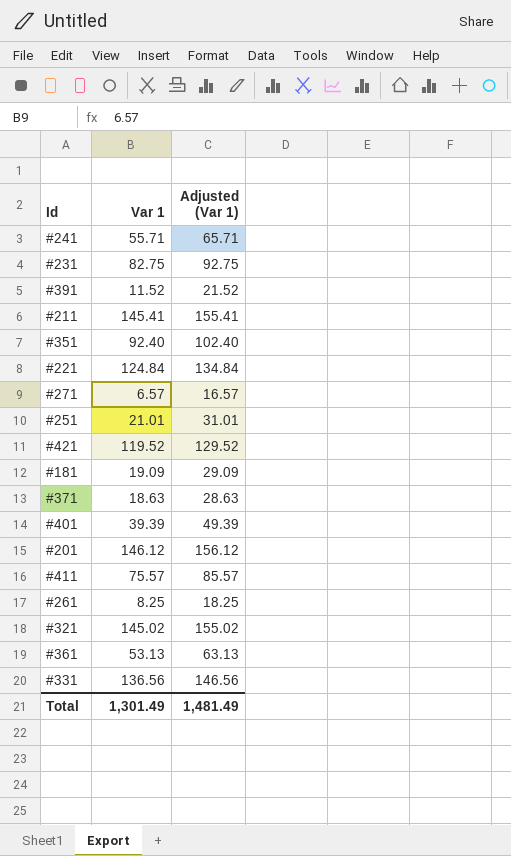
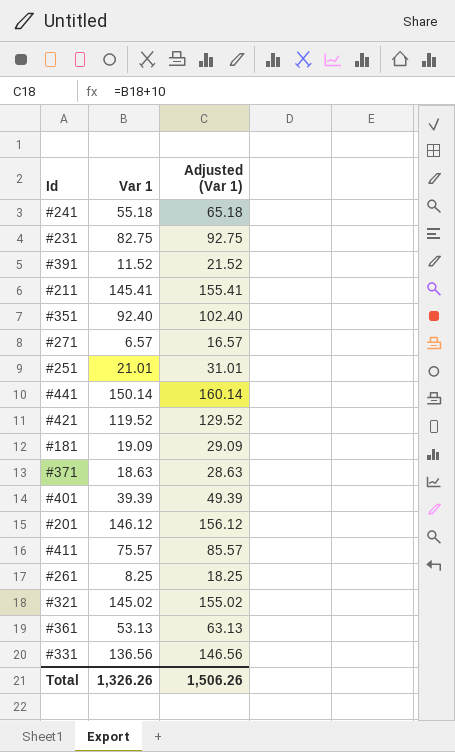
row #221: 124.84 | 134.84 -> none
#241 | Var 1: 55.71 -> 55.18
#241 | Adjusted (Var 1): 65.71 -> 65.18
row #441: none -> 150.14 | 160.14
Total | Var 1: 1,301.49 -> 1,326.26
Total | Adjusted (Var 1): 1,481.49 -> 1,506.26

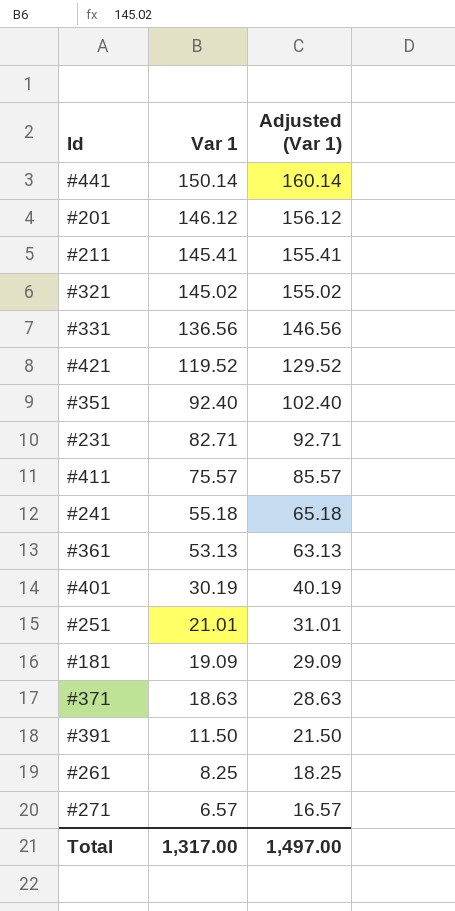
row order: none -> Var 1 descending
#231 | Var 1: 82.75 -> 82.71
#231 | Adjusted (Var 1): 92.75 -> 92.71
#401 | Var 1: 39.39 -> 30.19
#401 | Adjusted (Var 1): 49.39 -> 40.19
#391 | Var 1: 11.52 -> 11.50
#391 | Adjusted (Var 1): 21.52 -> 21.50
Total | Var 1: 1,326.26 -> 1,317.00
Total | Adjusted (Var 1): 1,506.26 -> 1,497.00

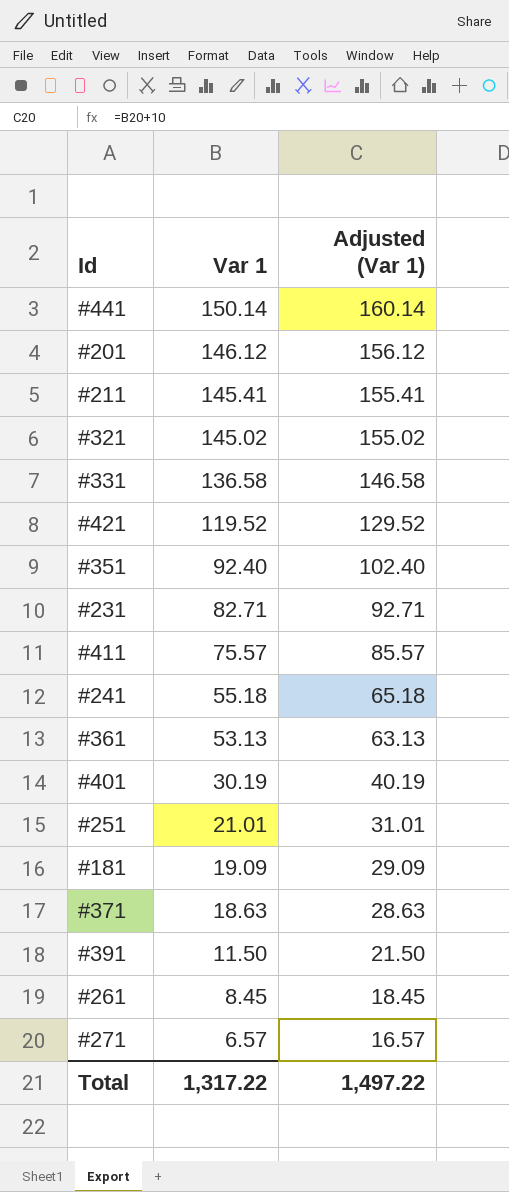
#331 | Var 1: 136.56 -> 136.58
#331 | Adjusted (Var 1): 146.56 -> 146.58
#261 | Var 1: 8.25 -> 8.45
#261 | Adjusted (Var 1): 18.25 -> 18.45
Total | Var 1: 1,317.00 -> 1,317.22
Total | Adjusted (Var 1): 1,497.00 -> 1,497.22

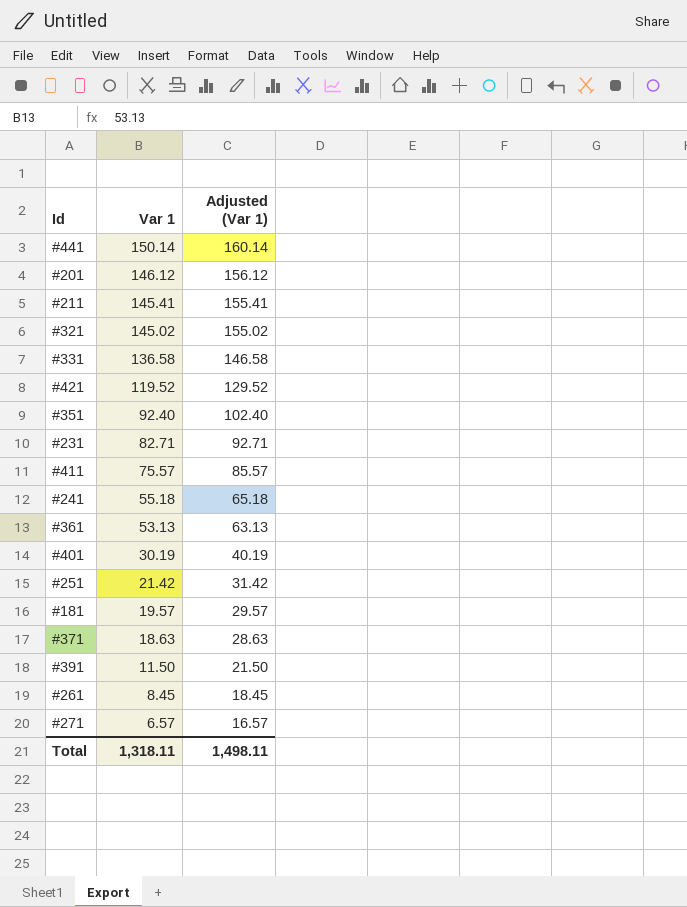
#251 | Var 1: 21.01 -> 21.42
#251 | Adjusted (Var 1): 31.01 -> 31.42
#181 | Var 1: 19.09 -> 19.57
#181 | Adjusted (Var 1): 29.09 -> 29.57
Total | Var 1: 1,317.22 -> 1,318.11
Total | Adjusted (Var 1): 1,497.22 -> 1,498.11

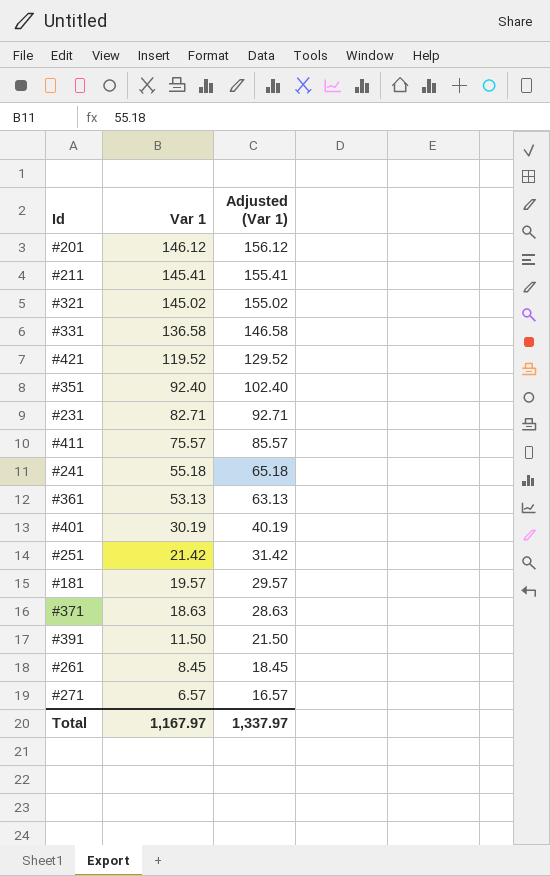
row #441: 150.14 | 160.14 -> none
Total | Var 1: 1,318.11 -> 1,167.97
Total | Adjusted (Var 1): 1,498.11 -> 1,337.97

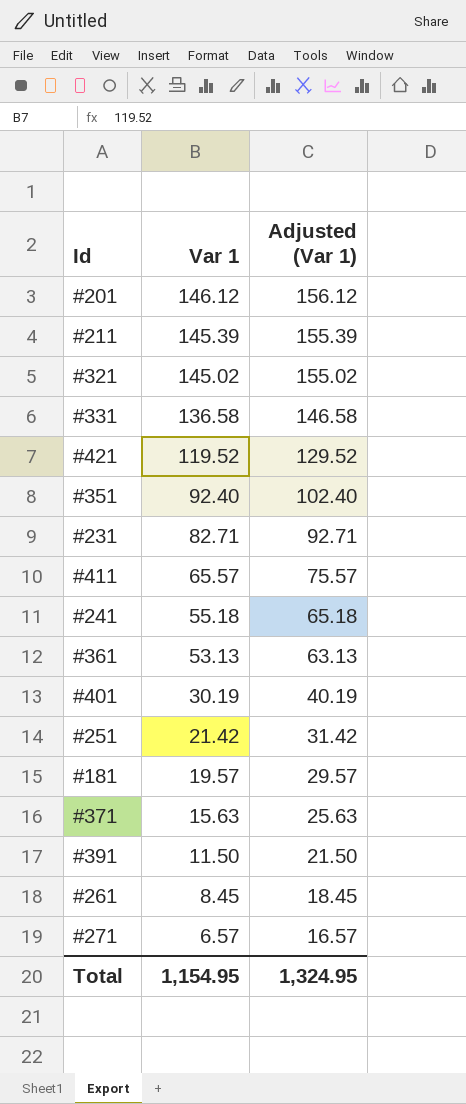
#211 | Var 1: 145.41 -> 145.39
#211 | Adjusted (Var 1): 155.41 -> 155.39
#411 | Var 1: 75.57 -> 65.57
#411 | Adjusted (Var 1): 85.57 -> 75.57
#371 | Var 1: 18.63 -> 15.63
#371 | Adjusted (Var 1): 28.63 -> 25.63
Total | Var 1: 1,167.97 -> 1,154.95
Total | Adjusted (Var 1): 1,337.97 -> 1,324.95

